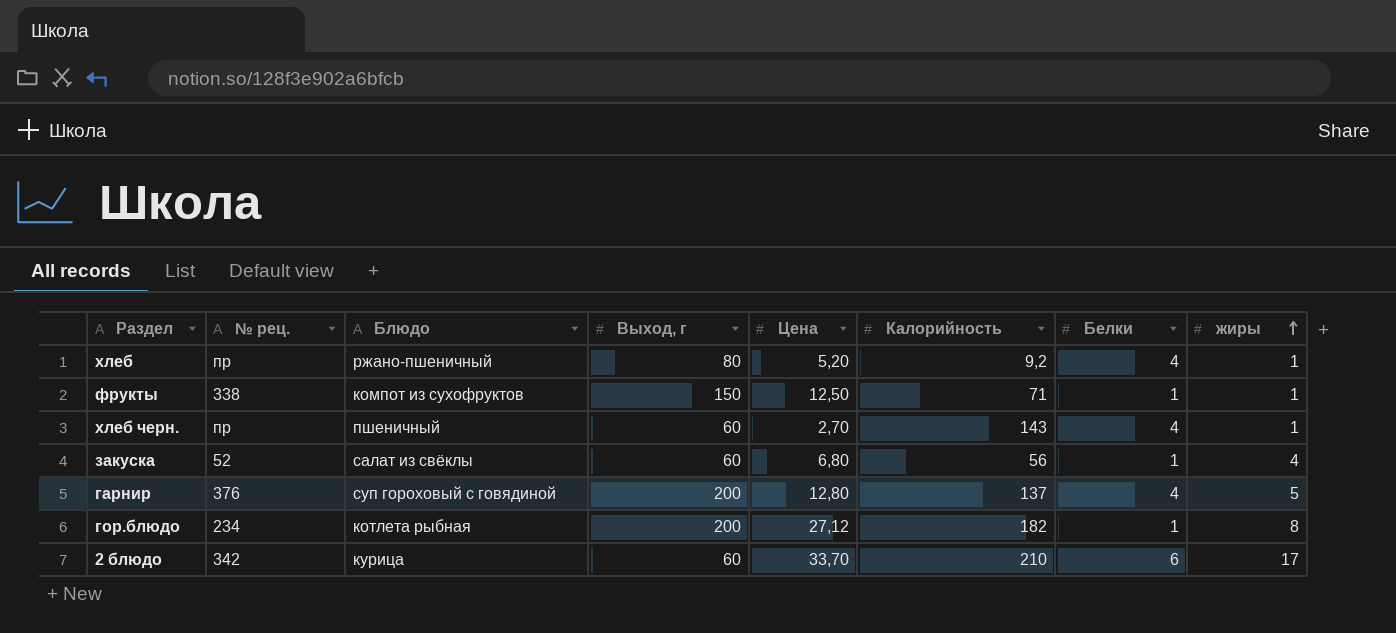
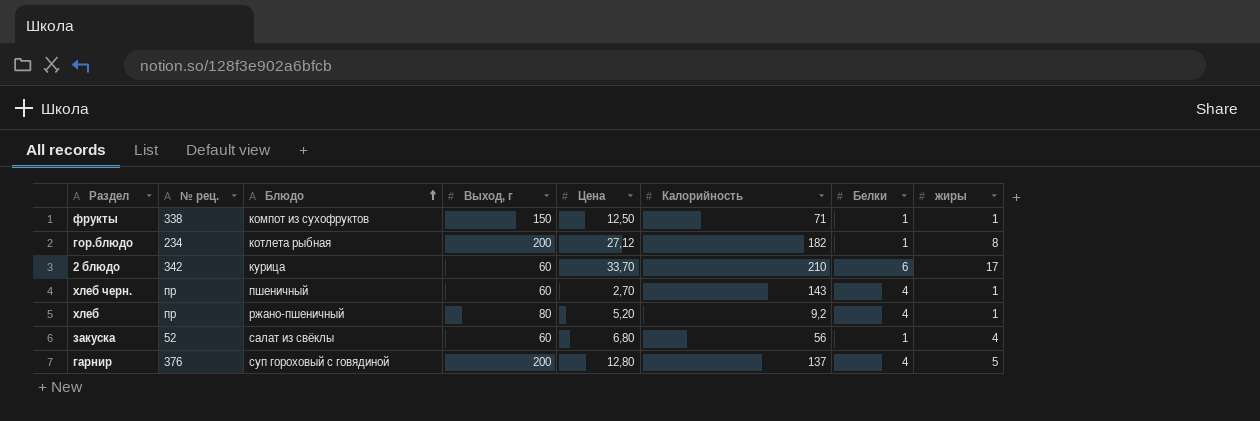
row order: жиры ascending -> Блюдо ascending

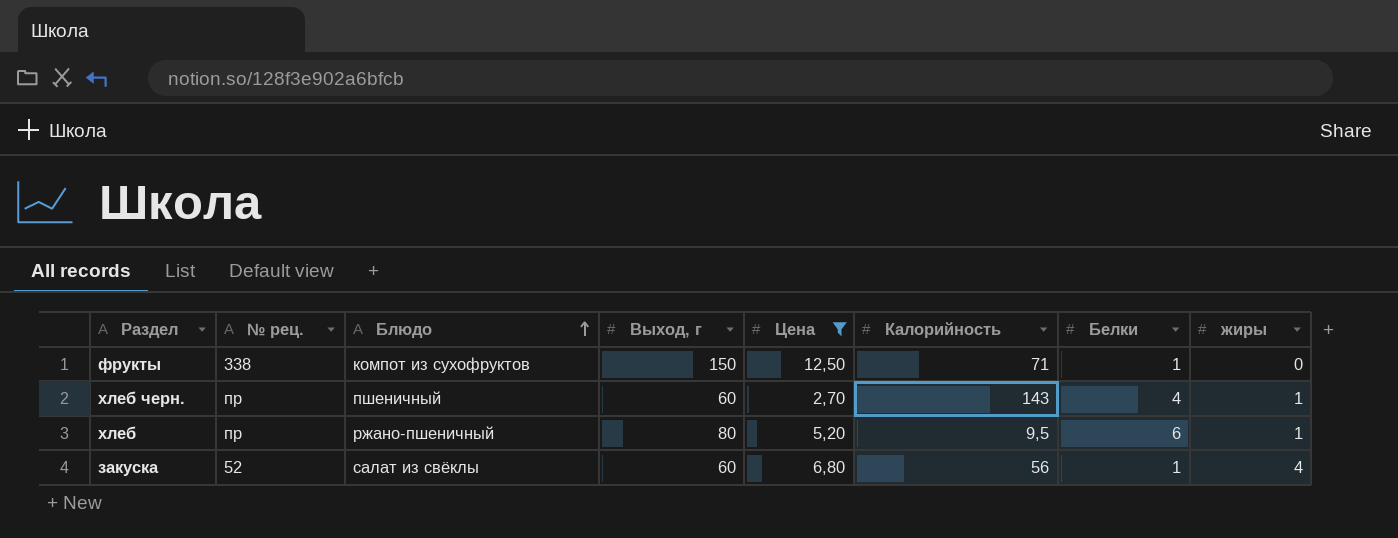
filter: none -> Цена <= 12,50
фрукты | жиры: 1 -> 0
хлеб | Калорийность: 9,2 -> 9,5
хлеб | Белки: 4 -> 6

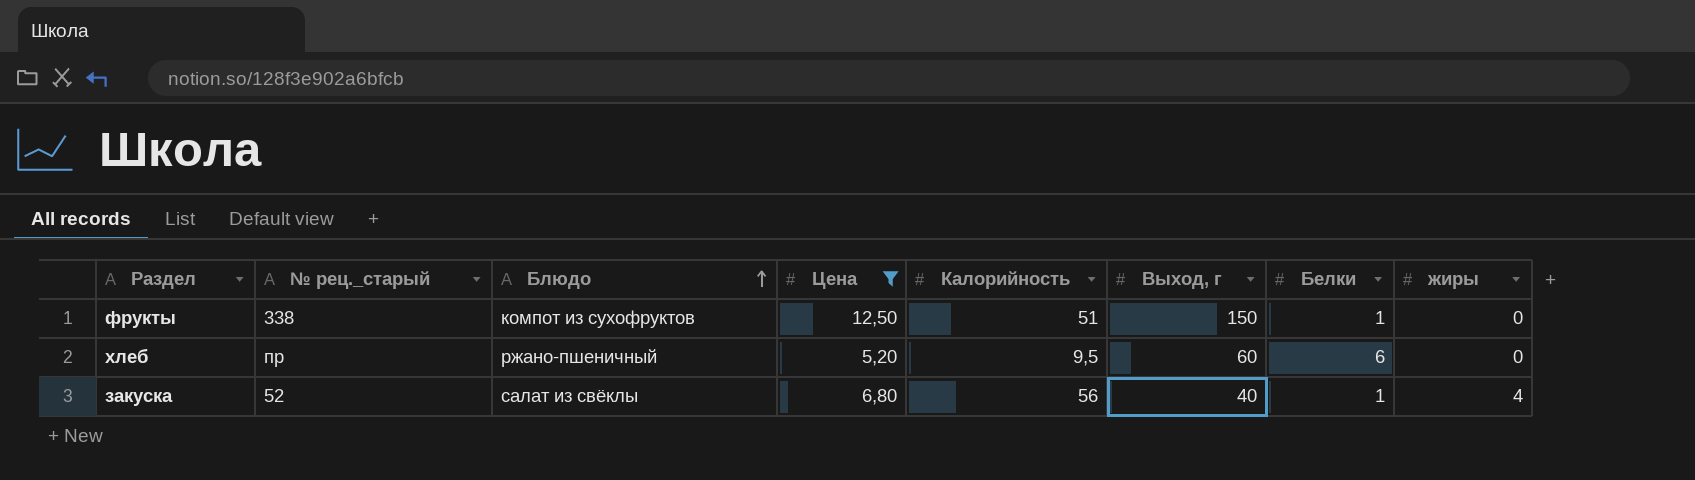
column name: № рец. -> № рец._старый
column Выход, г | position: 4 -> 6
row хлеб черн.: пр | пшеничный | 60 | 2,70 | 143 | 4 | 1 -> none
фрукты | Калорийность: 71 -> 51
хлеб | Выход, г: 80 -> 60
хлеб | жиры: 1 -> 0
закуска | Выход, г: 60 -> 40

